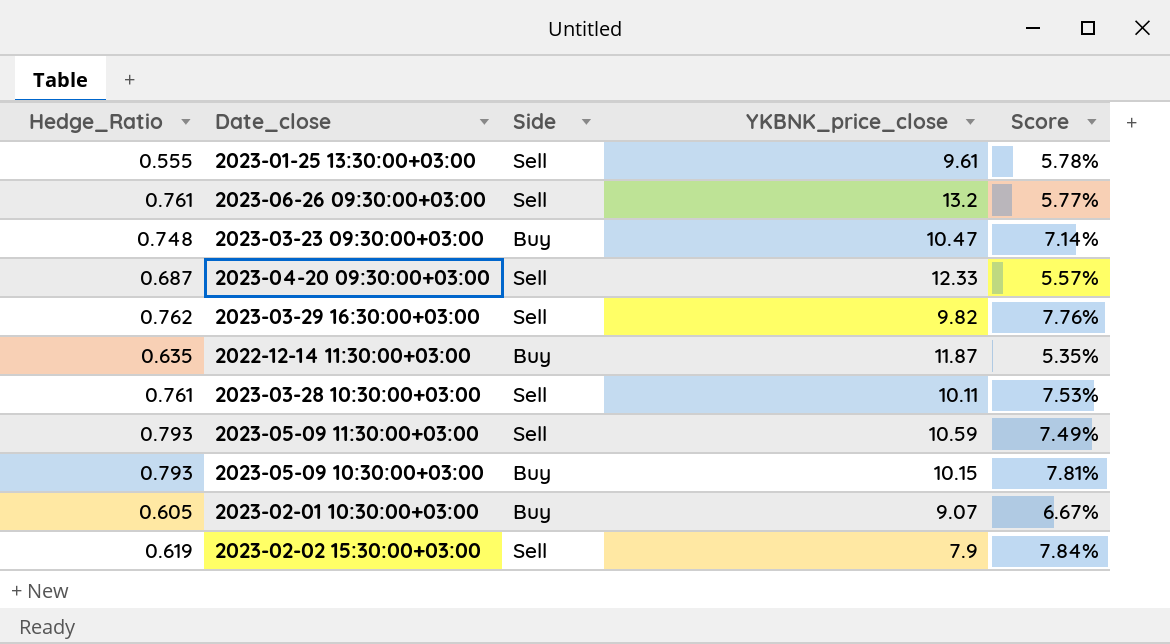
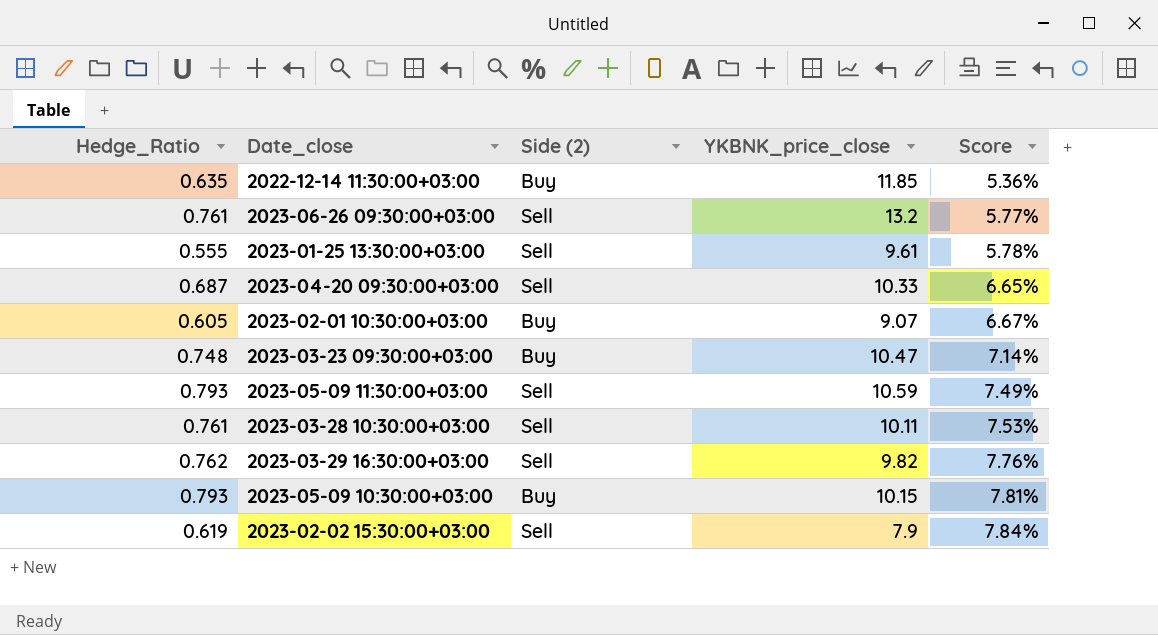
row order: none -> Score ascending
column name: Side -> Side (2)
2022-12-14 11:30:00+03:00 | YKBNK_price_close: 11.87 -> 11.85
2022-12-14 11:30:00+03:00 | Score: 5.35% -> 5.36%
2023-04-20 09:30:00+03:00 | YKBNK_price_close: 12.33 -> 10.33
2023-04-20 09:30:00+03:00 | Score: 5.57% -> 6.65%

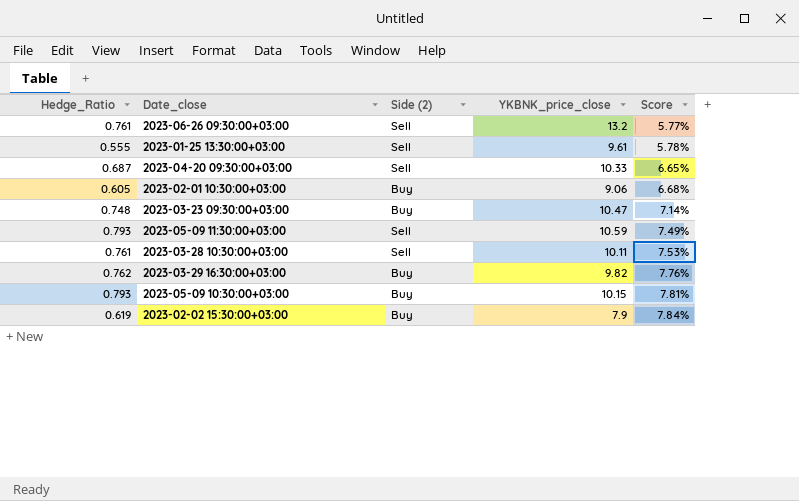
row 2022-12-14 11:30:00+03:00: 0.635 | Buy | 11.85 | 5.36% -> none
2023-02-01 10:30:00+03:00 | YKBNK_price_close: 9.07 -> 9.06
2023-02-01 10:30:00+03:00 | Score: 6.67% -> 6.68%
2023-03-29 16:30:00+03:00 | Side (2): Sell -> Buy
2023-02-02 15:30:00+03:00 | Side (2): Sell -> Buy

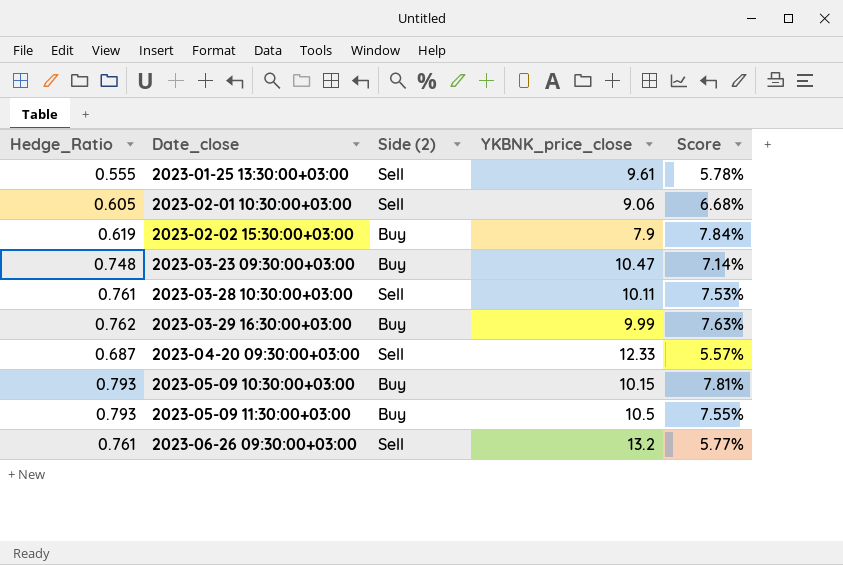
row order: Score ascending -> Date_close ascending
2023-02-01 10:30:00+03:00 | Side (2): Buy -> Sell
2023-03-29 16:30:00+03:00 | YKBNK_price_close: 9.82 -> 9.99
2023-03-29 16:30:00+03:00 | Score: 7.76% -> 7.63%
2023-04-20 09:30:00+03:00 | YKBNK_price_close: 10.33 -> 12.33
2023-04-20 09:30:00+03:00 | Score: 6.65% -> 5.57%
2023-05-09 11:30:00+03:00 | Side (2): Sell -> Buy
2023-05-09 11:30:00+03:00 | YKBNK_price_close: 10.59 -> 10.5
2023-05-09 11:30:00+03:00 | Score: 7.49% -> 7.55%

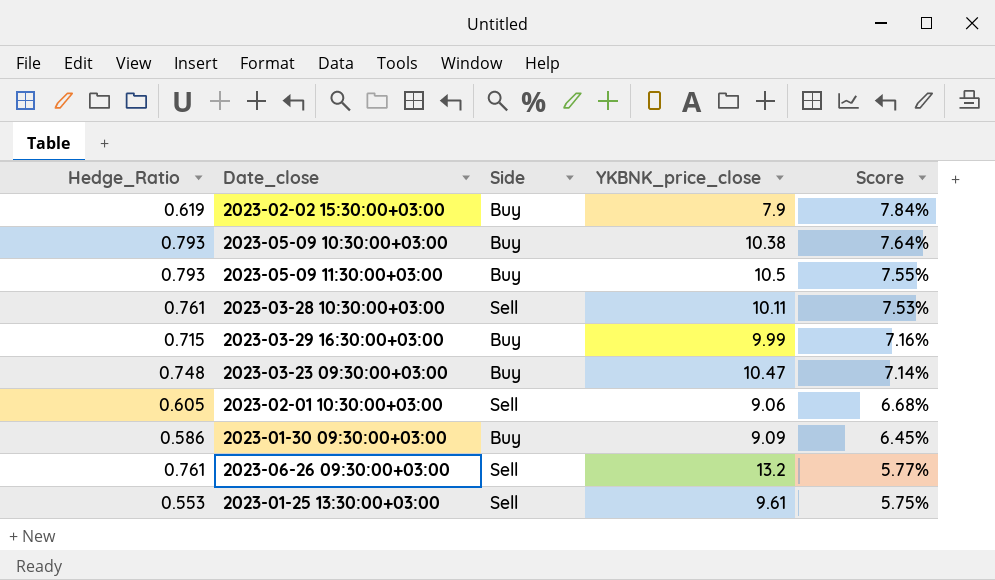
row order: Date_close ascending -> Score descending
column name: Side (2) -> Side
row 2023-04-20 09:30:00+03:00: 0.687 | Sell | 12.33 | 5.57% -> none
2023-05-09 10:30:00+03:00 | YKBNK_price_close: 10.15 -> 10.38
2023-05-09 10:30:00+03:00 | Score: 7.81% -> 7.64%
2023-03-29 16:30:00+03:00 | Hedge_Ratio: 0.762 -> 0.715
2023-03-29 16:30:00+03:00 | Score: 7.63% -> 7.16%
row 2023-01-30 09:30:00+03:00: none -> 0.586 | Buy | 9.09 | 6.45%
2023-01-25 13:30:00+03:00 | Hedge_Ratio: 0.555 -> 0.553
2023-01-25 13:30:00+03:00 | Score: 5.78% -> 5.75%

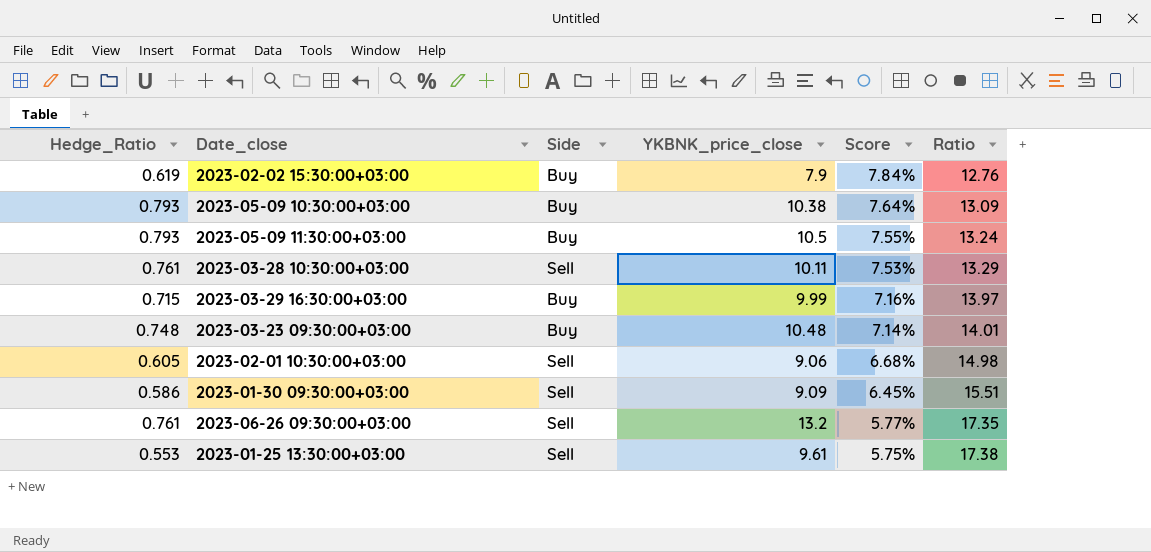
column Ratio | formula: none -> [YKBNK_price_close] / [Hedge_Ratio]
2023-03-23 09:30:00+03:00 | YKBNK_price_close: 10.47 -> 10.48
2023-01-30 09:30:00+03:00 | Side: Buy -> Sell

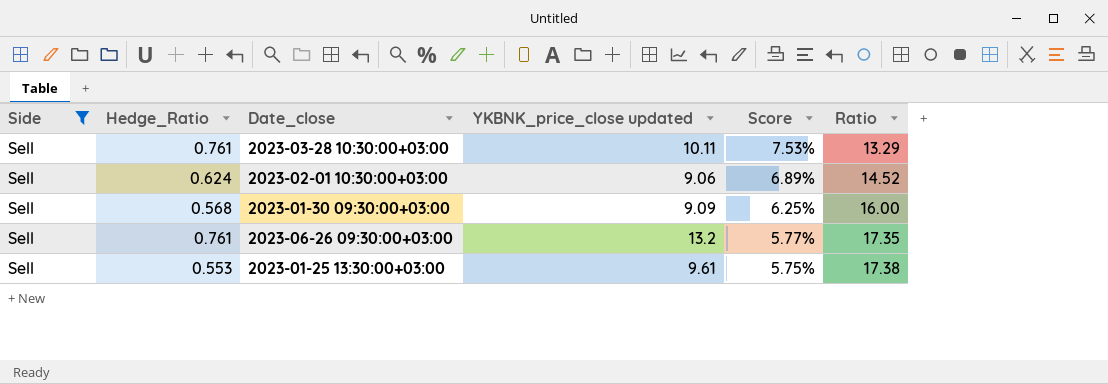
filter: none -> Side = Sell
column Side | position: 3 -> 1
column name: YKBNK_price_close -> YKBNK_price_close updated
2023-02-01 10:30:00+03:00 | Hedge_Ratio: 0.605 -> 0.624
2023-02-01 10:30:00+03:00 | Score: 6.68% -> 6.89%
2023-02-01 10:30:00+03:00 | Ratio: 14.98 -> 14.52
2023-01-30 09:30:00+03:00 | Hedge_Ratio: 0.586 -> 0.568
2023-01-30 09:30:00+03:00 | Score: 6.45% -> 6.25%
2023-01-30 09:30:00+03:00 | Ratio: 15.51 -> 16.00

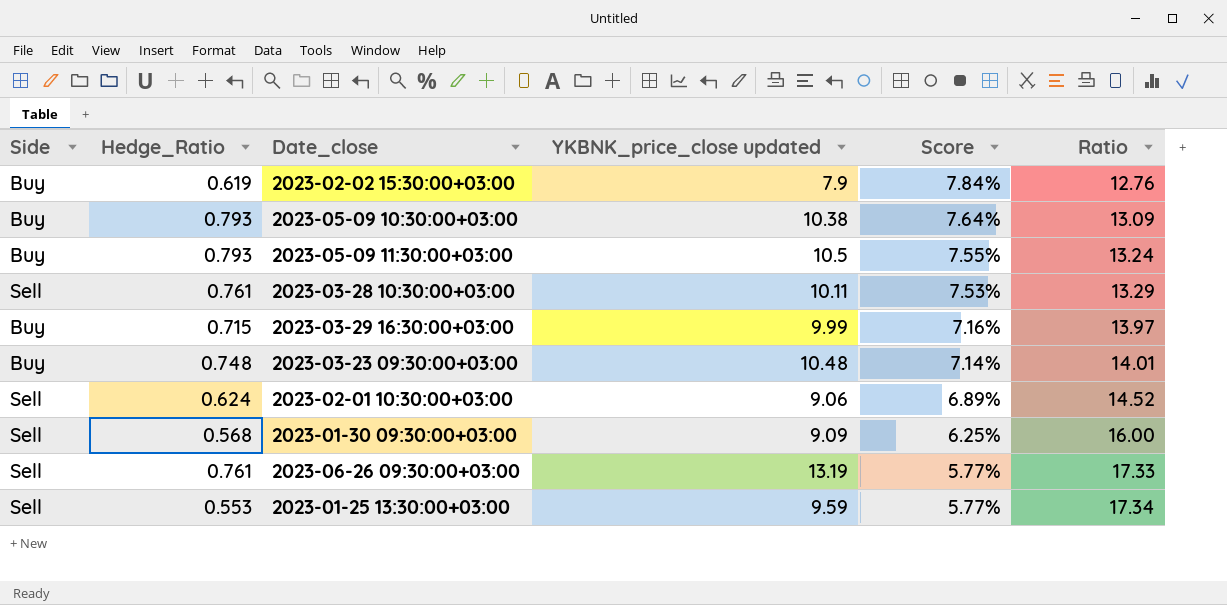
filter: Side = Sell -> none
2023-06-26 09:30:00+03:00 | YKBNK_price_close updated: 13.2 -> 13.19
2023-06-26 09:30:00+03:00 | Ratio: 17.35 -> 17.33
2023-01-25 13:30:00+03:00 | YKBNK_price_close updated: 9.61 -> 9.59
2023-01-25 13:30:00+03:00 | Score: 5.75% -> 5.77%
2023-01-25 13:30:00+03:00 | Ratio: 17.38 -> 17.34

